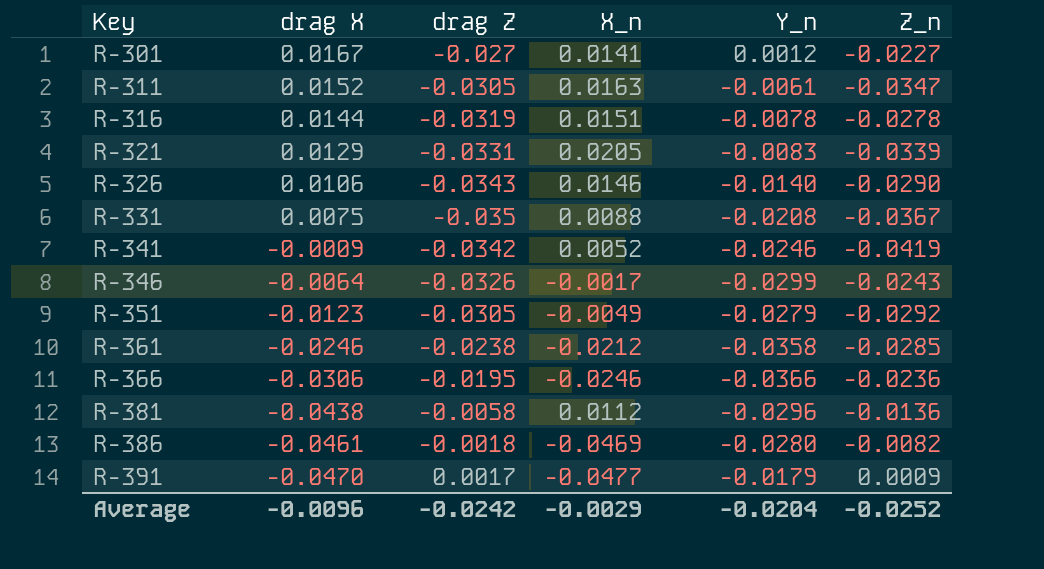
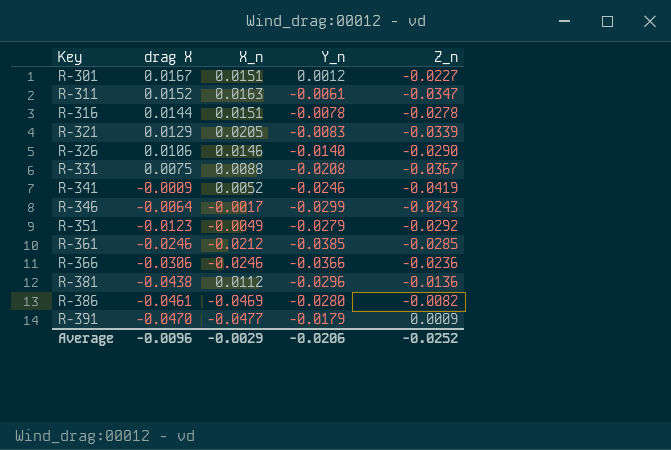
column drag Z | position: 3 -> none
R-301 | X_n: 0.0141 -> 0.0151
R-361 | Y_n: -0.0358 -> -0.0385
Average | Y_n: -0.0204 -> -0.0206

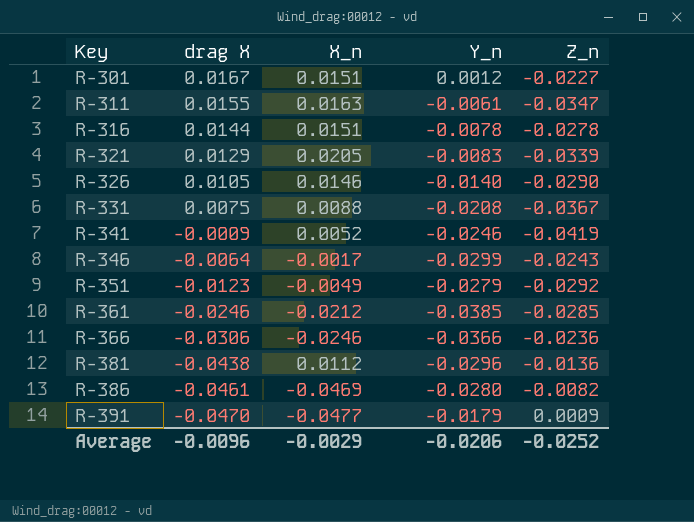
R-311 | drag X: 0.0152 -> 0.0155
R-326 | drag X: 0.0106 -> 0.0105

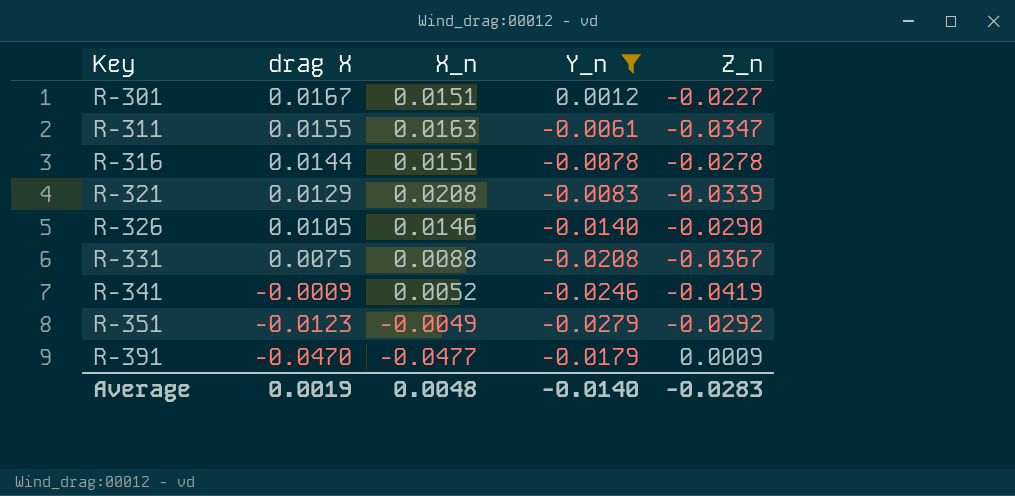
filter: none -> Y_n >= -0.0279
R-321 | X_n: 0.0205 -> 0.0208
Average | drag X: -0.0096 -> 0.0019
Average | X_n: -0.0029 -> 0.0048
Average | Y_n: -0.0206 -> -0.0140
Average | Z_n: -0.0252 -> -0.0283

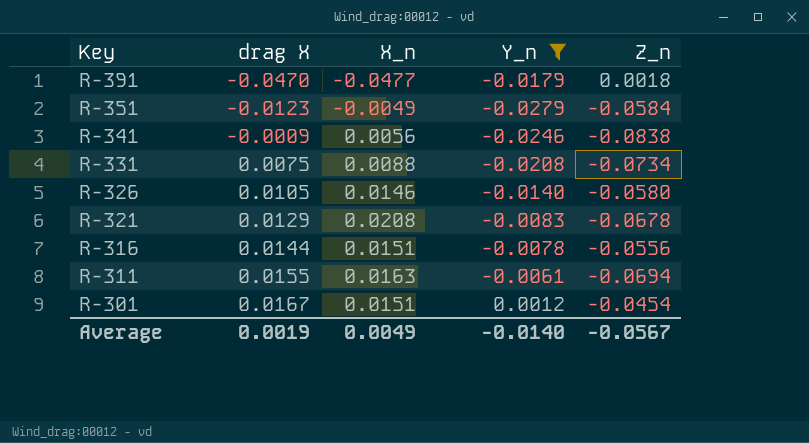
row order: Key ascending -> Key descending
R-391 | Z_n: 0.0009 -> 0.0018
R-351 | Z_n: -0.0292 -> -0.0584
R-341 | X_n: 0.0052 -> 0.0056
R-341 | Z_n: -0.0419 -> -0.0838
R-331 | Z_n: -0.0367 -> -0.0734
R-326 | Z_n: -0.0290 -> -0.0580
R-321 | Z_n: -0.0339 -> -0.0678
R-316 | Z_n: -0.0278 -> -0.0556
R-311 | Z_n: -0.0347 -> -0.0694
R-301 | Z_n: -0.0227 -> -0.0454
Average | X_n: 0.0048 -> 0.0049
Average | Z_n: -0.0283 -> -0.0567

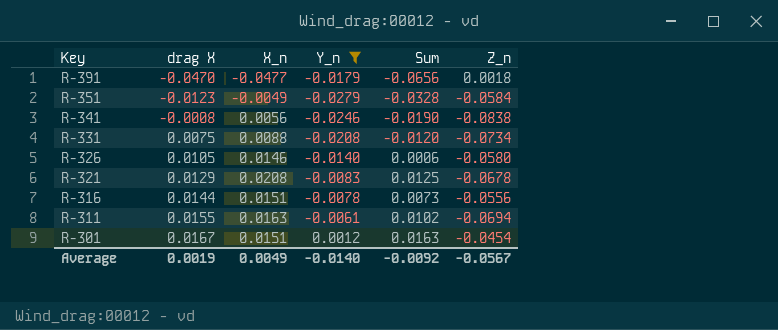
column Sum | formula: none -> [X_n] + [Y_n]
R-341 | drag X: -0.0009 -> -0.0008

